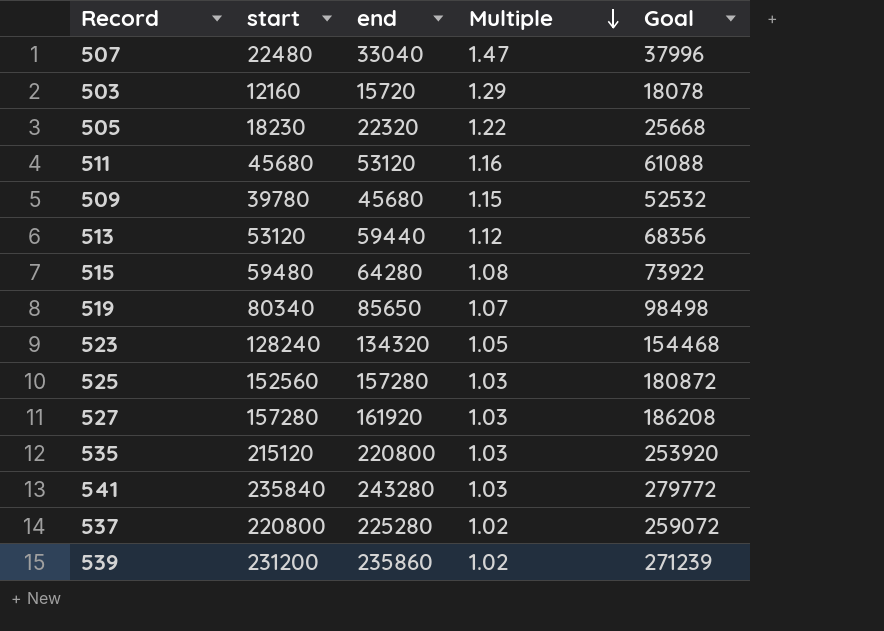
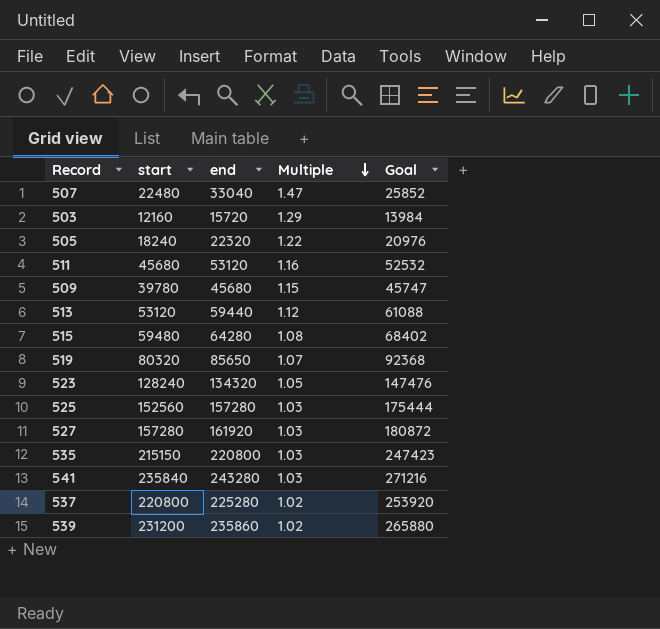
column Goal | formula: [end] * 1.15 -> [start] * 1.15
505 | start: 18230 -> 18240
519 | start: 80340 -> 80320
535 | start: 215120 -> 215150

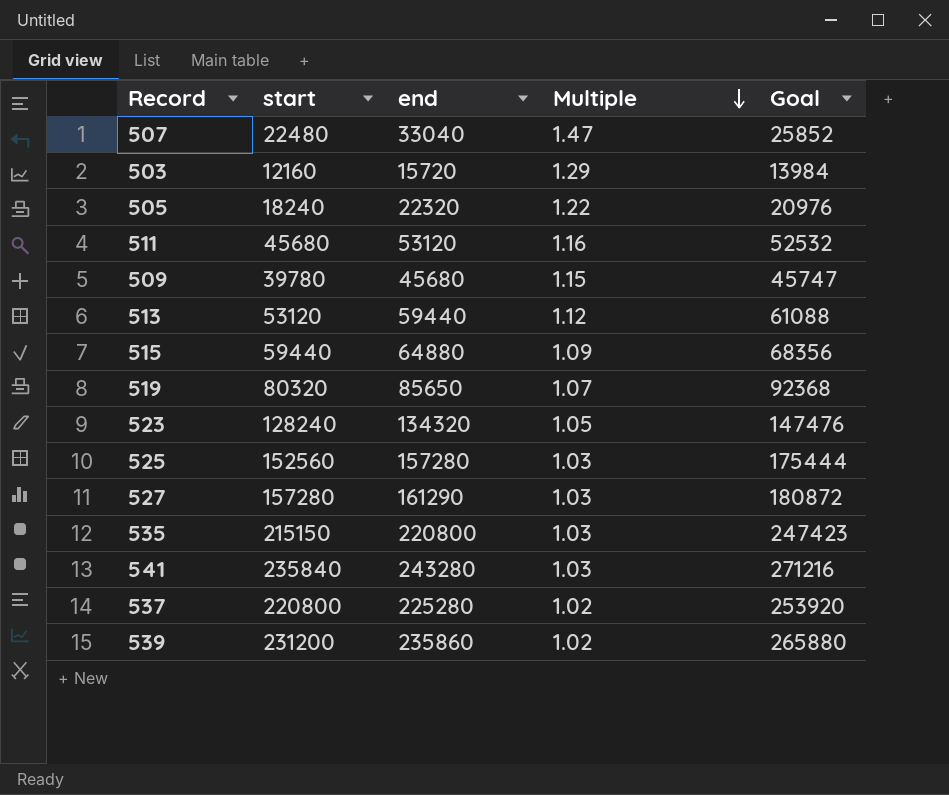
515 | start: 59480 -> 59440
515 | end: 64280 -> 64880
515 | Multiple: 1.08 -> 1.09
515 | Goal: 68402 -> 68356
527 | end: 161920 -> 161290

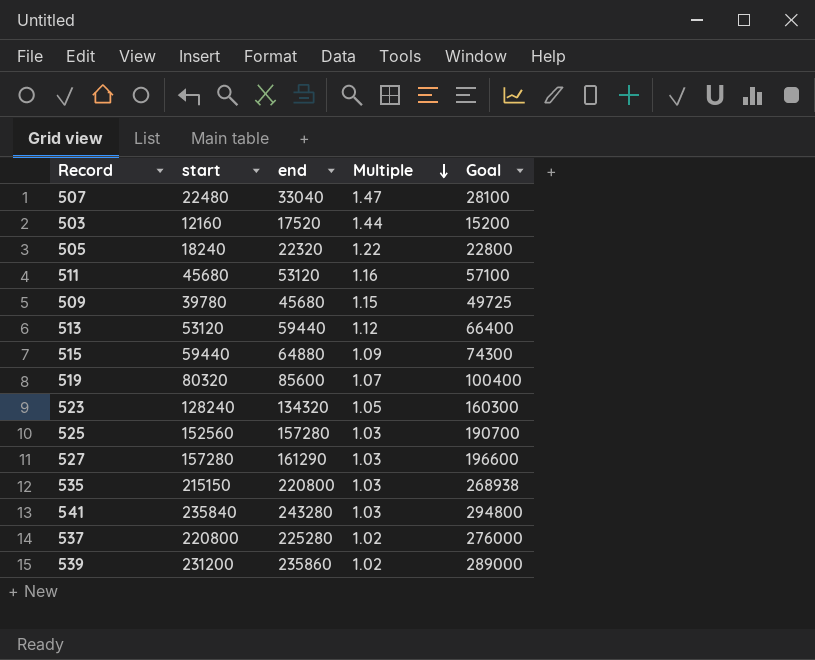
column Goal | formula: [start] * 1.15 -> [start] * 1.25
503 | end: 15720 -> 17520
503 | Multiple: 1.29 -> 1.44
519 | end: 85650 -> 85600

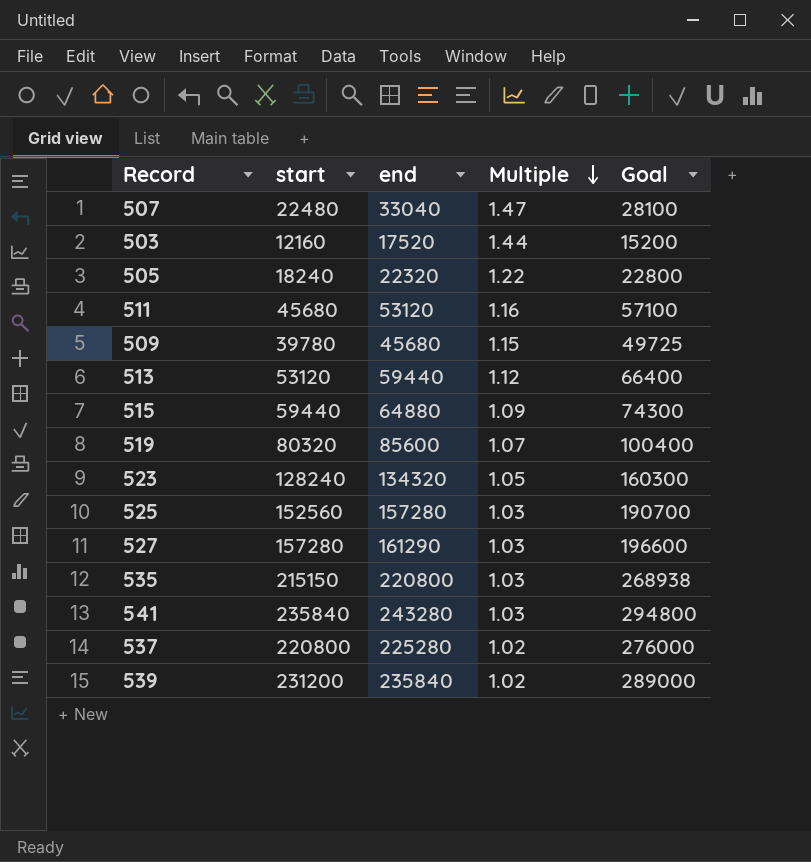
539 | end: 235860 -> 235840

